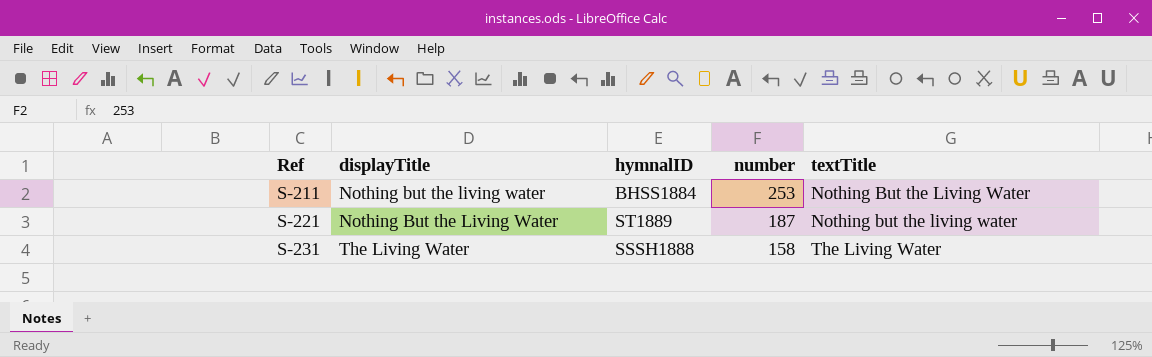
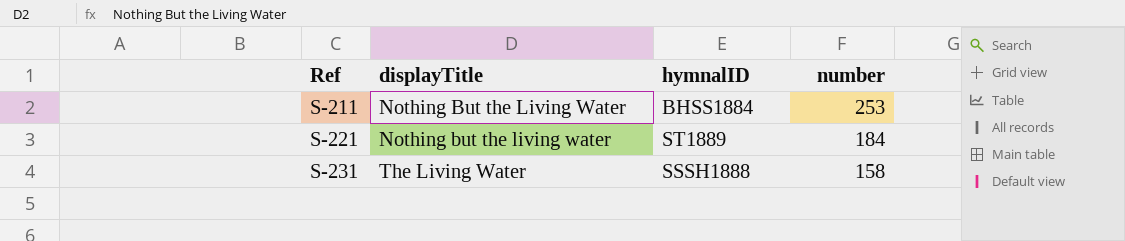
column textTitle | position: 5 -> none
S-211 | displayTitle: Nothing but the living water -> Nothing But the Living Water
S-221 | displayTitle: Nothing But the Living Water -> Nothing but the living water
S-221 | number: 187 -> 184

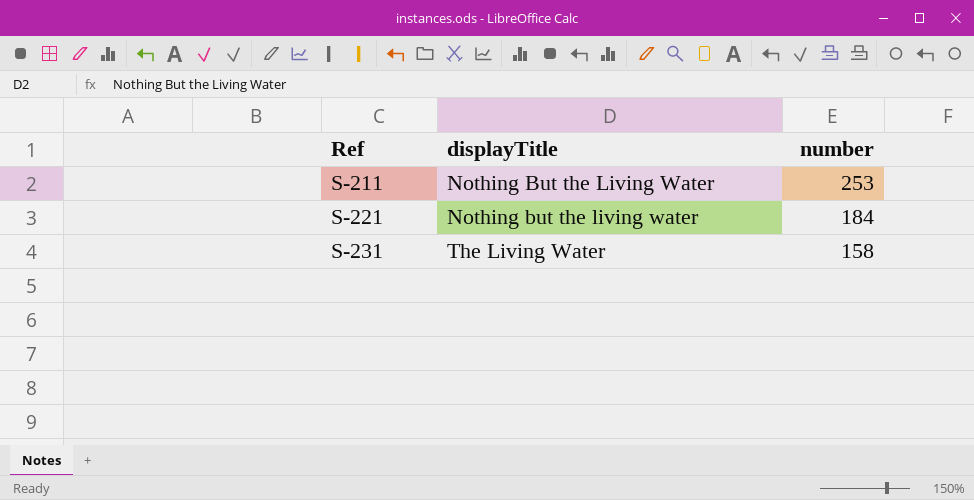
column hymnalID | position: 3 -> none

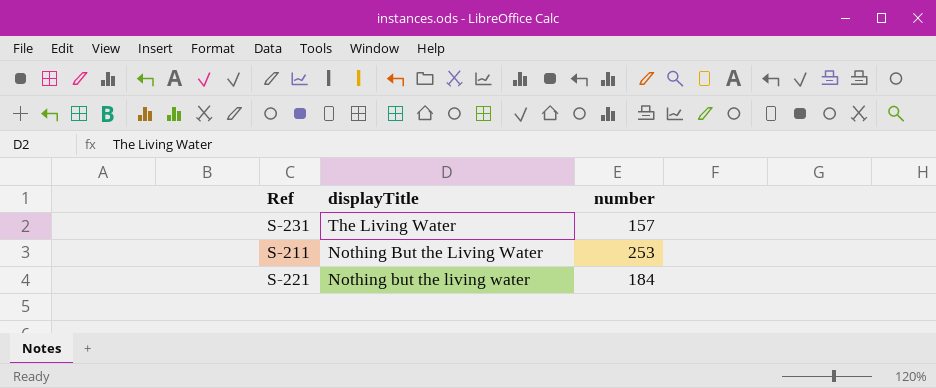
row order: Ref ascending -> displayTitle descending
S-231 | number: 158 -> 157

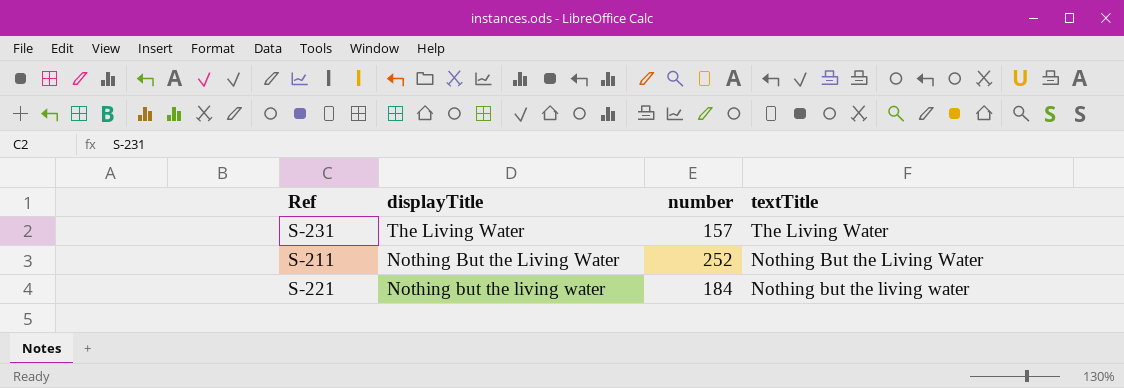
column textTitle | position: none -> 4
S-211 | number: 253 -> 252

